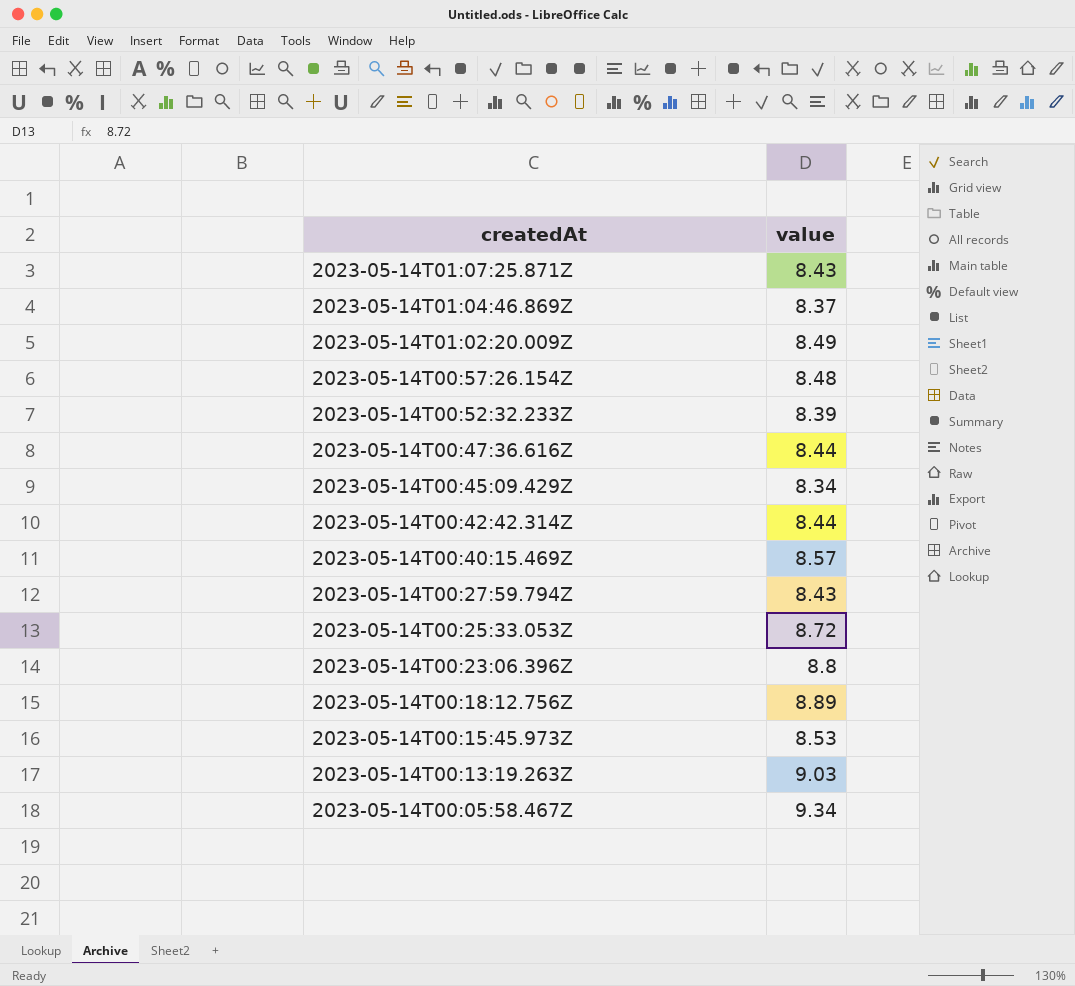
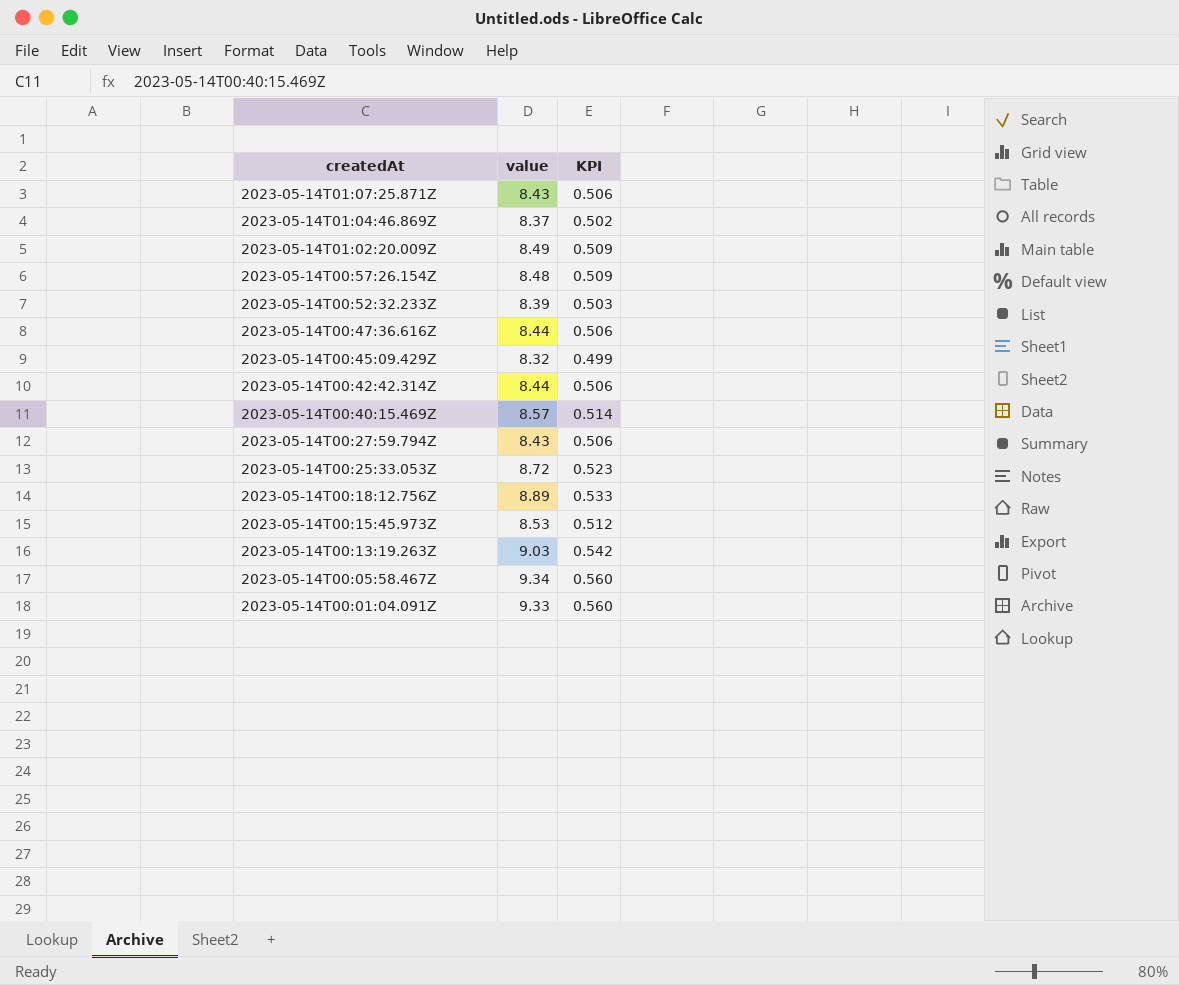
column KPI | formula: none -> [value] * 0.06
row 2023-05-14T00:23:06.396Z: 8.8 -> none
2023-05-14T00:45:09.429Z | value: 8.34 -> 8.32
row 2023-05-14T00:01:04.091Z: none -> 9.33 | 0.560

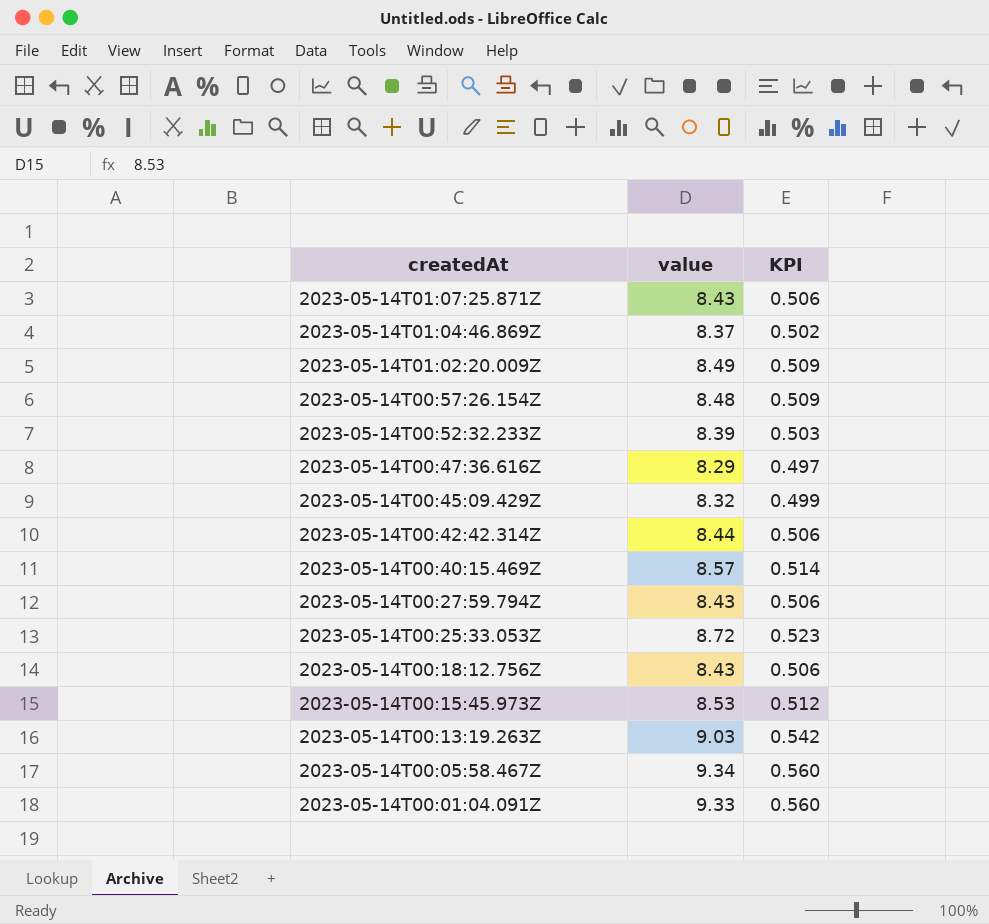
2023-05-14T00:47:36.616Z | value: 8.44 -> 8.29
2023-05-14T00:47:36.616Z | KPI: 0.506 -> 0.497
2023-05-14T00:18:12.756Z | value: 8.89 -> 8.43
2023-05-14T00:18:12.756Z | KPI: 0.533 -> 0.506

